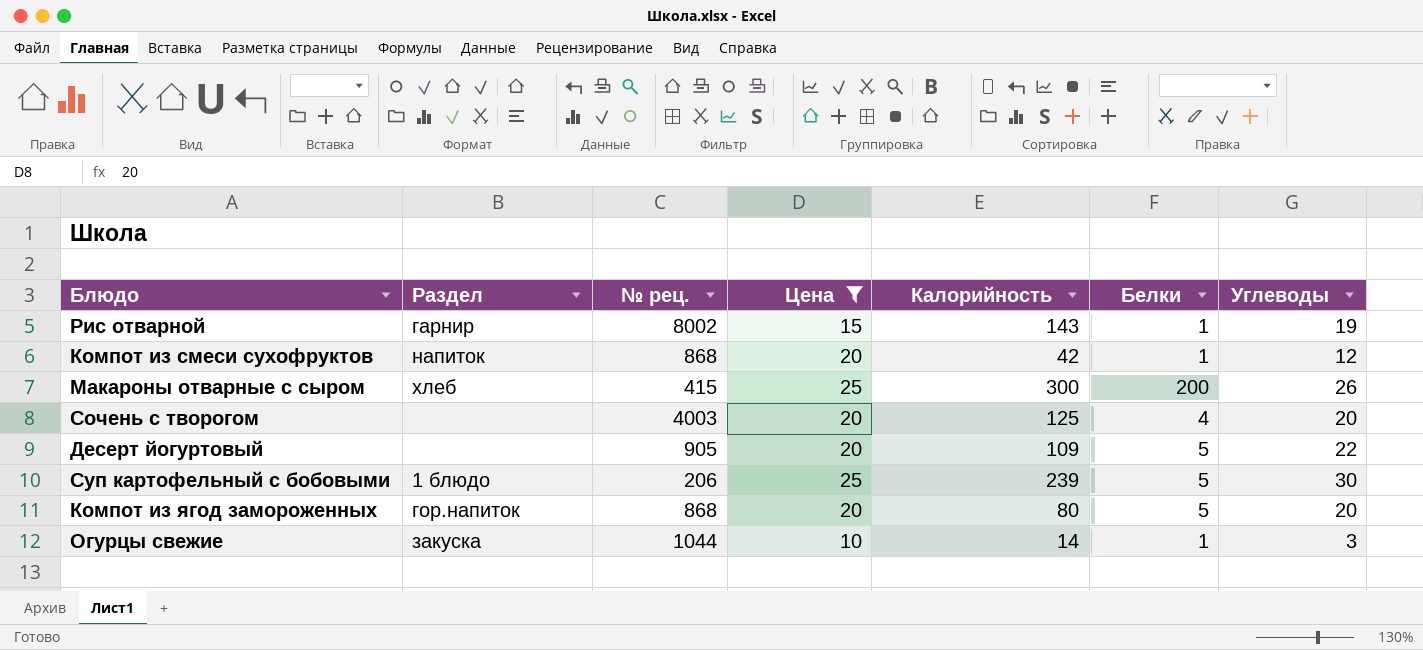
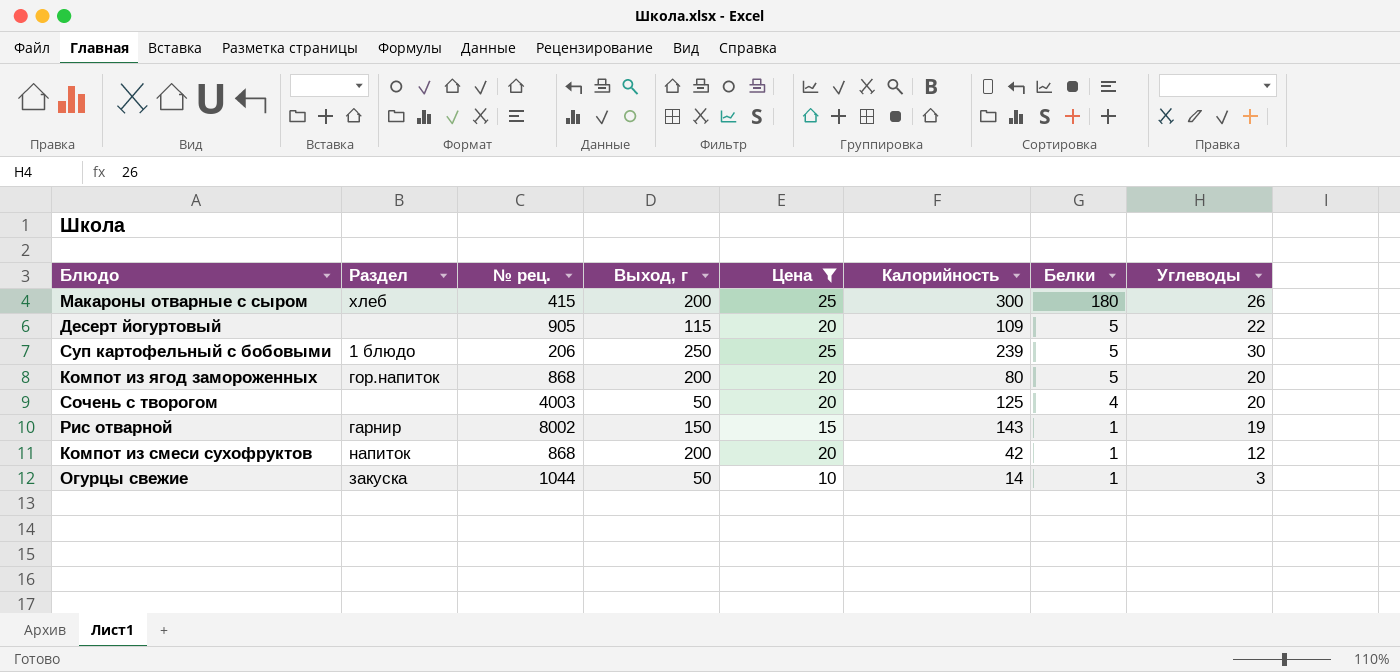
row order: none -> Белки descending
column Выход, г | position: none -> 4
Макароны отварные с сыром | Белки: 200 -> 180

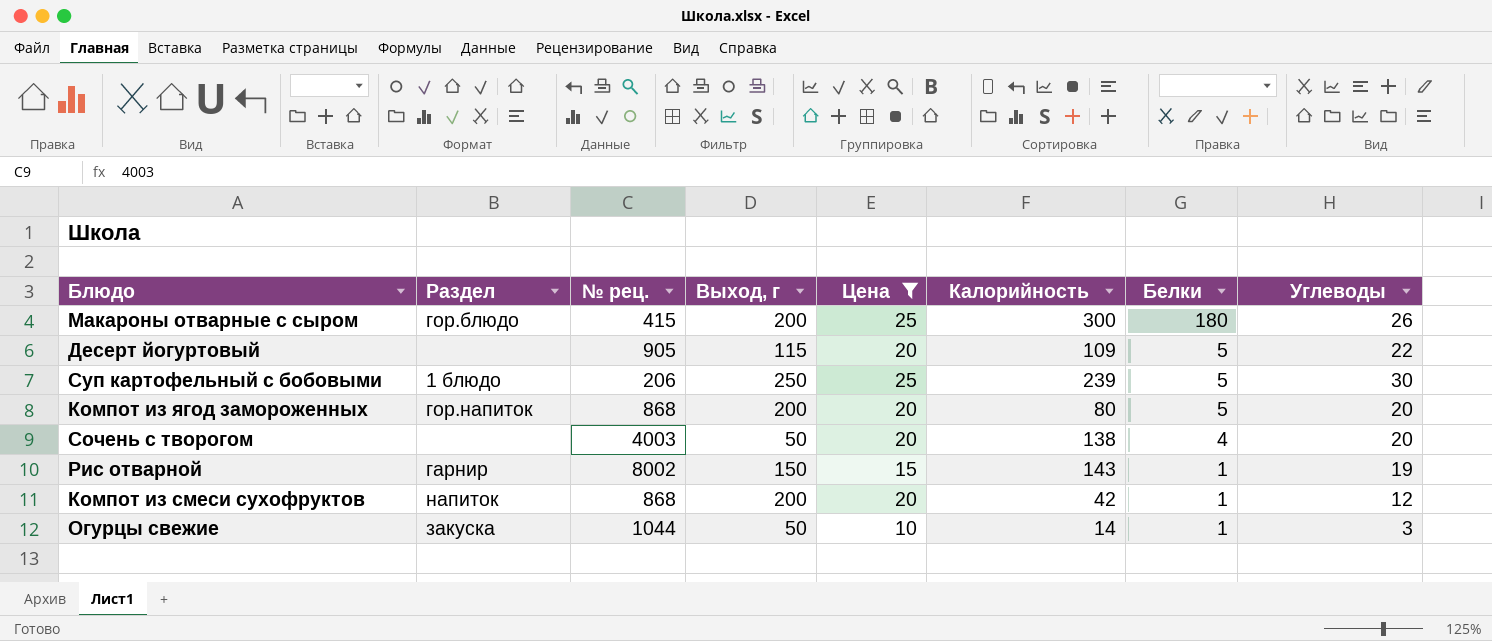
Макароны отварные с сыром | Раздел: хлеб -> гор.блюдо
Сочень с творогом | Калорийность: 125 -> 138

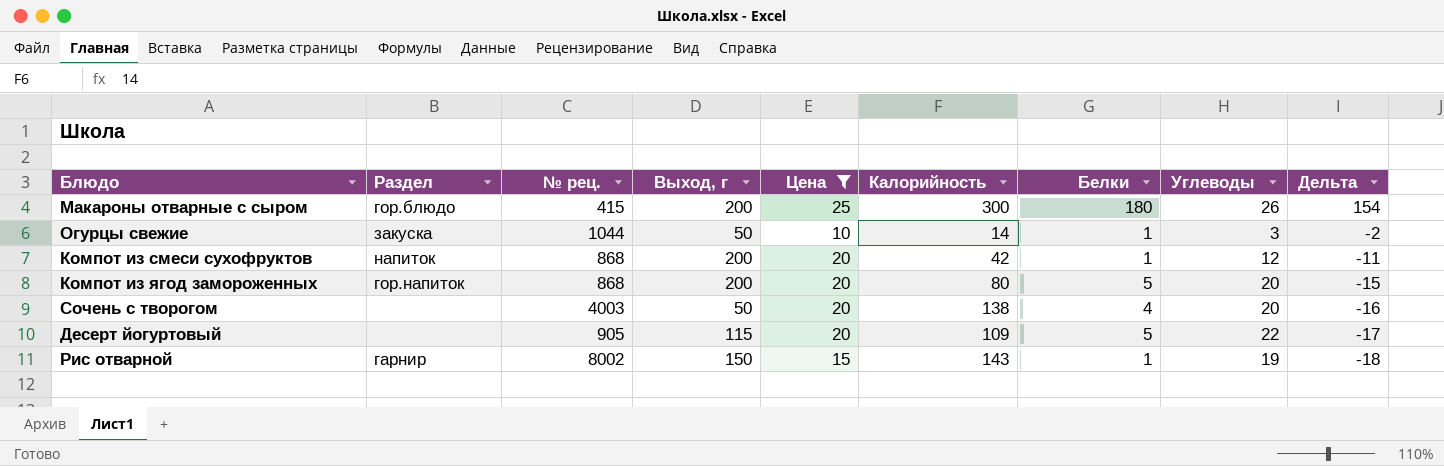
row order: Белки descending -> Дельта descending
column Дельта | formula: none -> [Белки] - [Углеводы]
row Суп картофельный с бобовыми: 1 блюдо | 206 | 250 | 25 | 239 | 5 | 30 -> none

